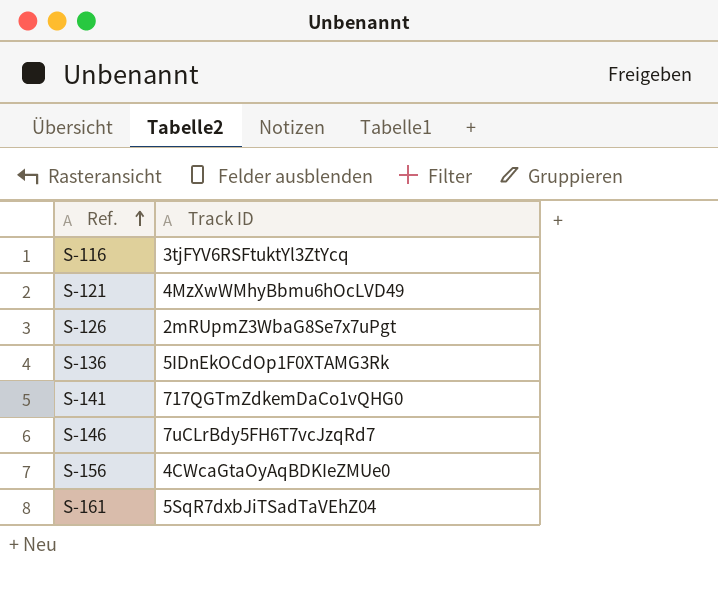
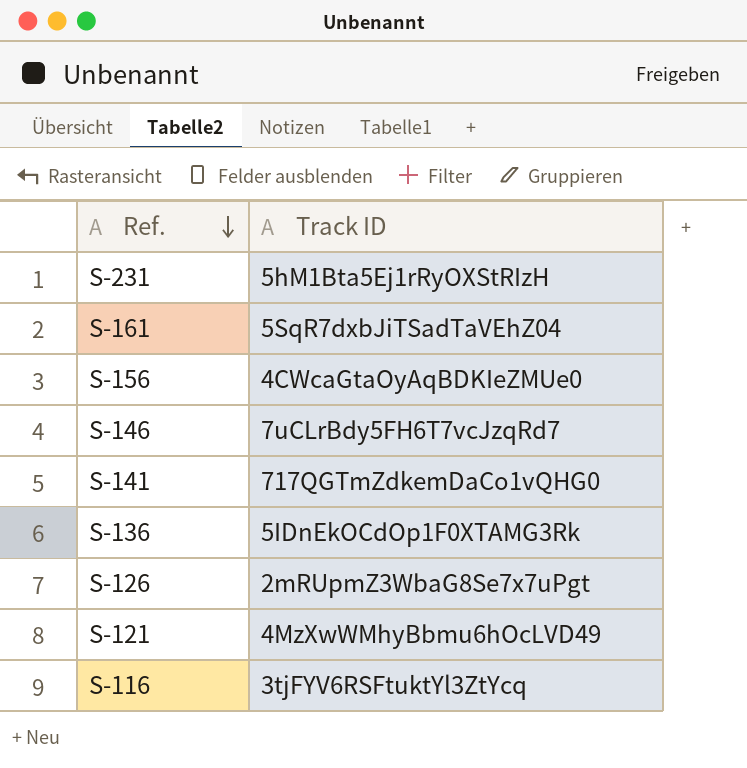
row order: Ref. ascending -> Ref. descending
row S-231: none -> 5hM1Bta5Ej1rRyOXStRIzH

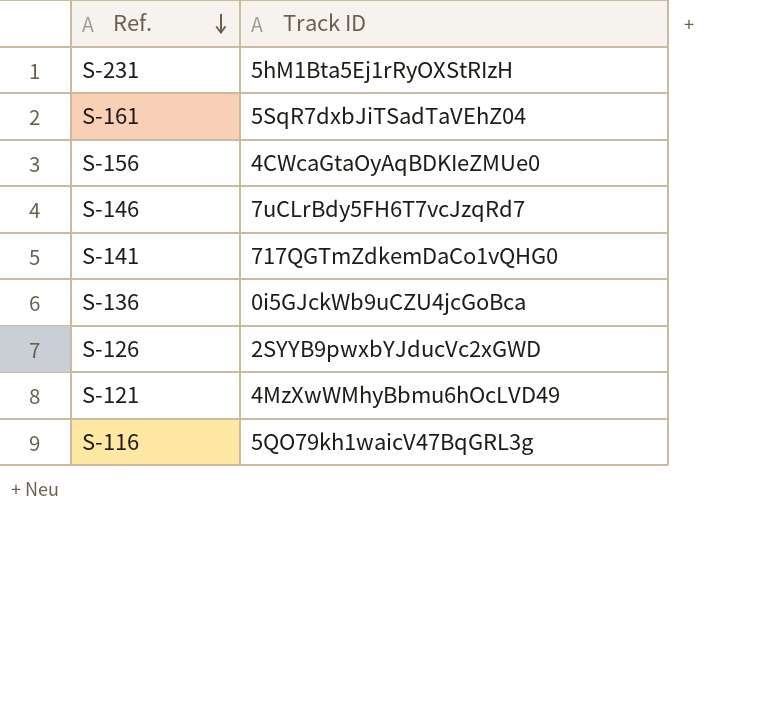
S-136 | Track ID: 5IDnEkOCdOp1F0XTAMG3Rk -> 0i5GJckWb9uCZU4jcGoBca
S-126 | Track ID: 2mRUpmZ3WbaG8Se7x7uPgt -> 2SYYB9pwxbYJducVc2xGWD
S-116 | Track ID: 3tjFYV6RSFtuktYl3ZtYcq -> 5QO79kh1waicV47BqGRL3g

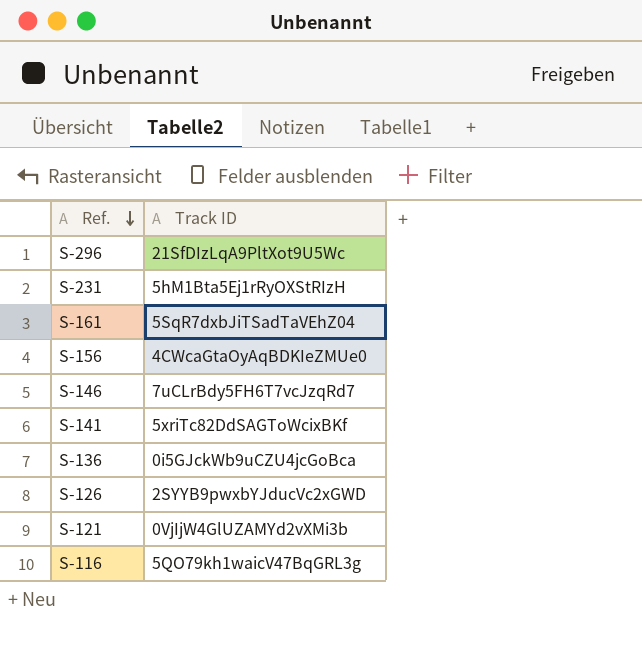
row S-296: none -> 21SfDIzLqA9PltXot9U5Wc
S-141 | Track ID: 717QGTmZdkemDaCo1vQHG0 -> 5xriTc82DdSAGToWcixBKf
S-121 | Track ID: 4MzXwWMhyBbmu6hOcLVD49 -> 0VjIjW4GlUZAMYd2vXMi3b

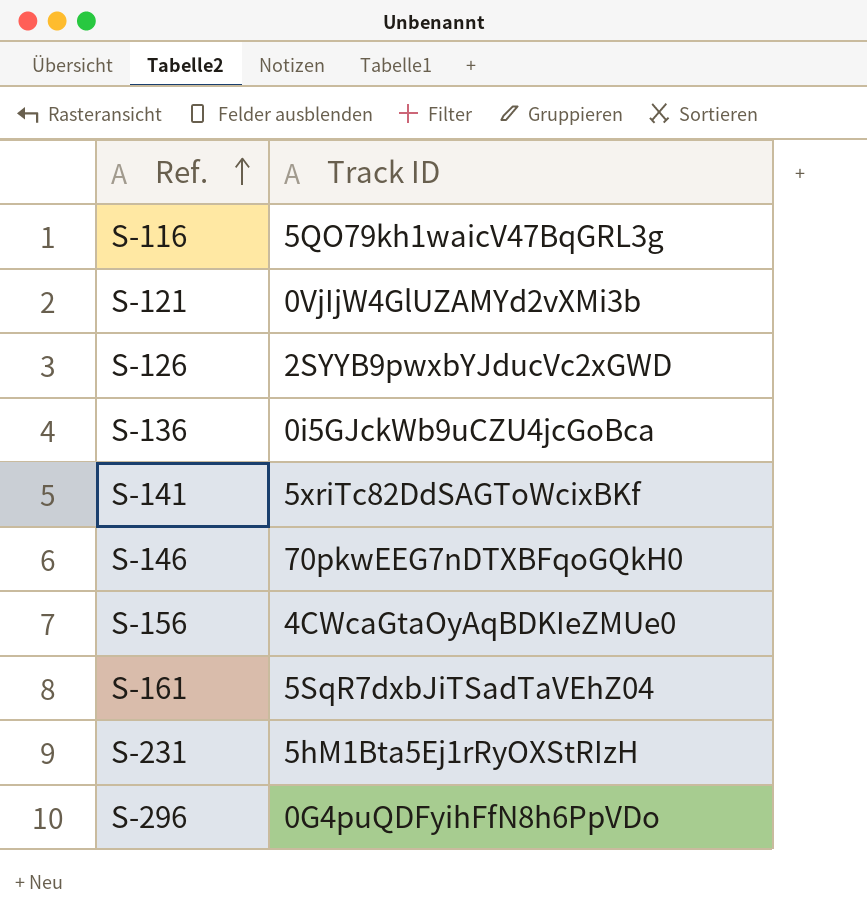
row order: Ref. descending -> Ref. ascending
S-146 | Track ID: 7uCLrBdy5FH6T7vcJzqRd7 -> 70pkwEEG7nDTXBFqoGQkH0
S-296 | Track ID: 21SfDIzLqA9PltXot9U5Wc -> 0G4puQDFyihFfN8h6PpVDo

